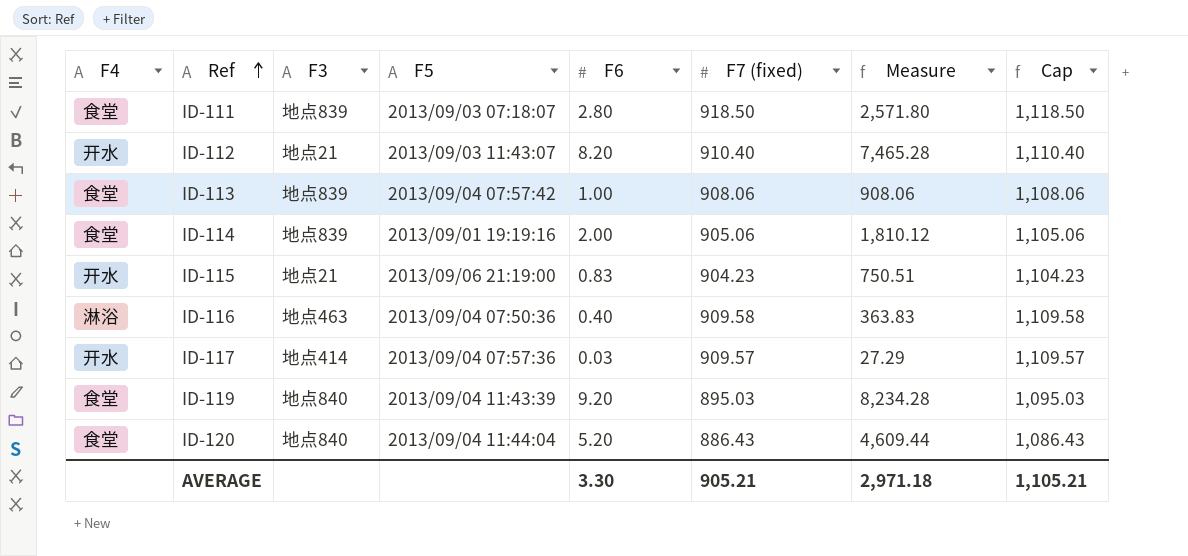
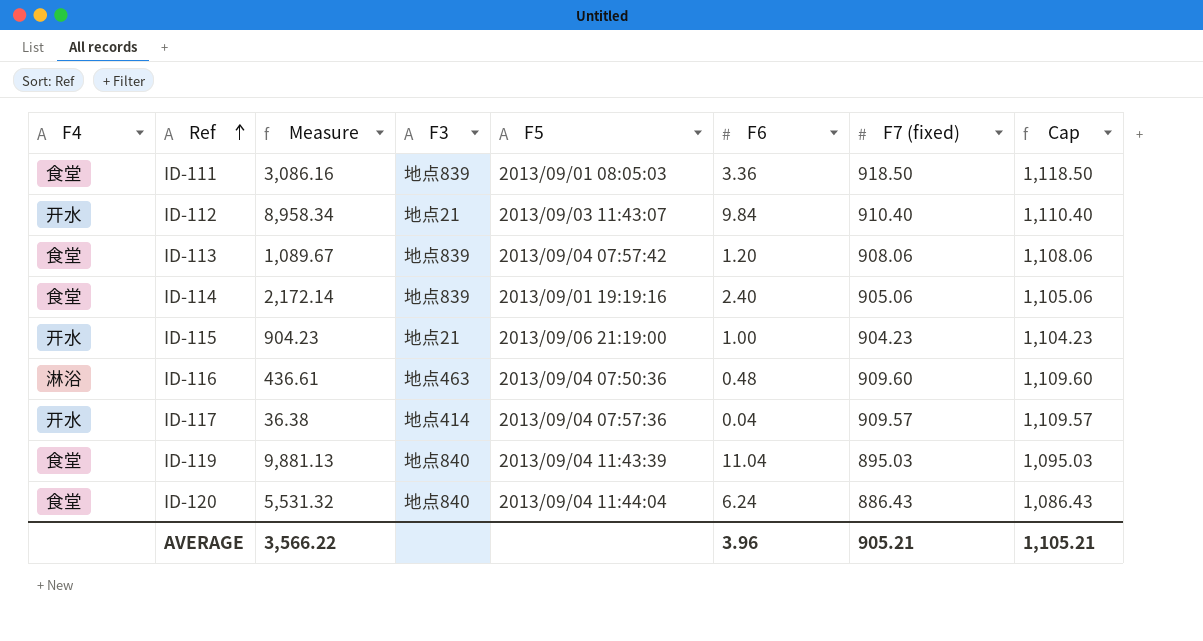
column Measure | position: 7 -> 3
ID-111 | Measure: 2,571.80 -> 3,086.16
ID-111 | F5: 2013/09/03 07:18:07 -> 2013/09/01 08:05:03
ID-111 | F6: 2.80 -> 3.36
ID-112 | Measure: 7,465.28 -> 8,958.34
ID-112 | F6: 8.20 -> 9.84
ID-113 | Measure: 908.06 -> 1,089.67
ID-113 | F6: 1.00 -> 1.20
ID-114 | Measure: 1,810.12 -> 2,172.14
ID-114 | F6: 2.00 -> 2.40
ID-115 | Measure: 750.51 -> 904.23
ID-115 | F6: 0.83 -> 1.00
ID-116 | Measure: 363.83 -> 436.61
ID-116 | F6: 0.40 -> 0.48
ID-116 | F7 (fixed): 909.58 -> 909.60
ID-116 | Cap: 1,109.58 -> 1,109.60
ID-117 | Measure: 27.29 -> 36.38
ID-117 | F6: 0.03 -> 0.04
ID-119 | Measure: 8,234.28 -> 9,881.13
ID-119 | F6: 9.20 -> 11.04
ID-120 | Measure: 4,609.44 -> 5,531.32
ID-120 | F6: 5.20 -> 6.24
AVERAGE | Measure: 2,971.18 -> 3,566.22
AVERAGE | F6: 3.30 -> 3.96

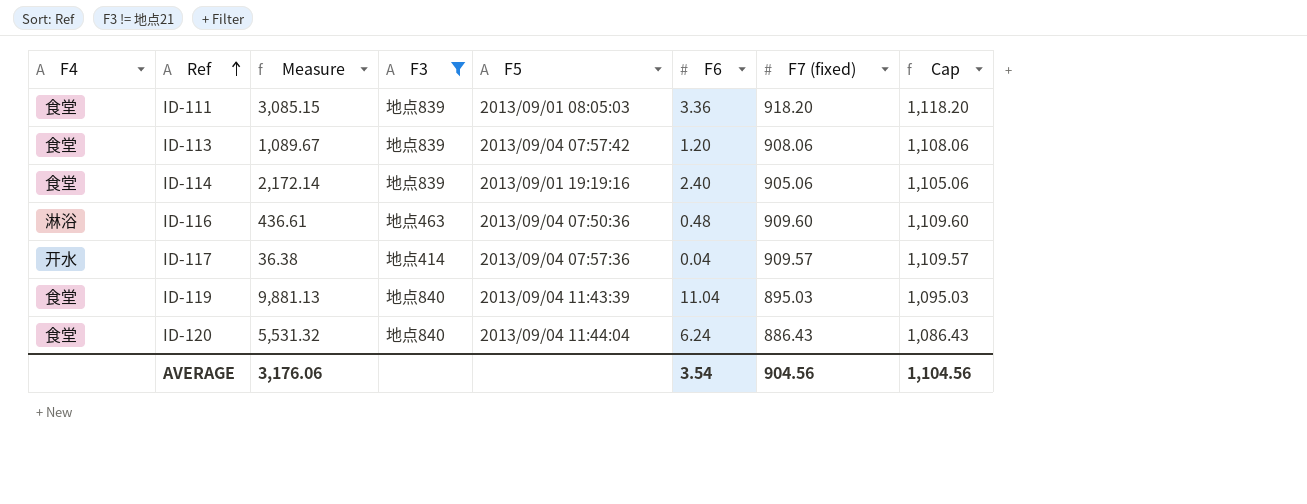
filter: none -> F3 != 地点21
ID-111 | Measure: 3,086.16 -> 3,085.15
ID-111 | F7 (fixed): 918.50 -> 918.20
ID-111 | Cap: 1,118.50 -> 1,118.20
AVERAGE | Measure: 3,566.22 -> 3,176.06
AVERAGE | F6: 3.96 -> 3.54
AVERAGE | F7 (fixed): 905.21 -> 904.56
AVERAGE | Cap: 1,105.21 -> 1,104.56

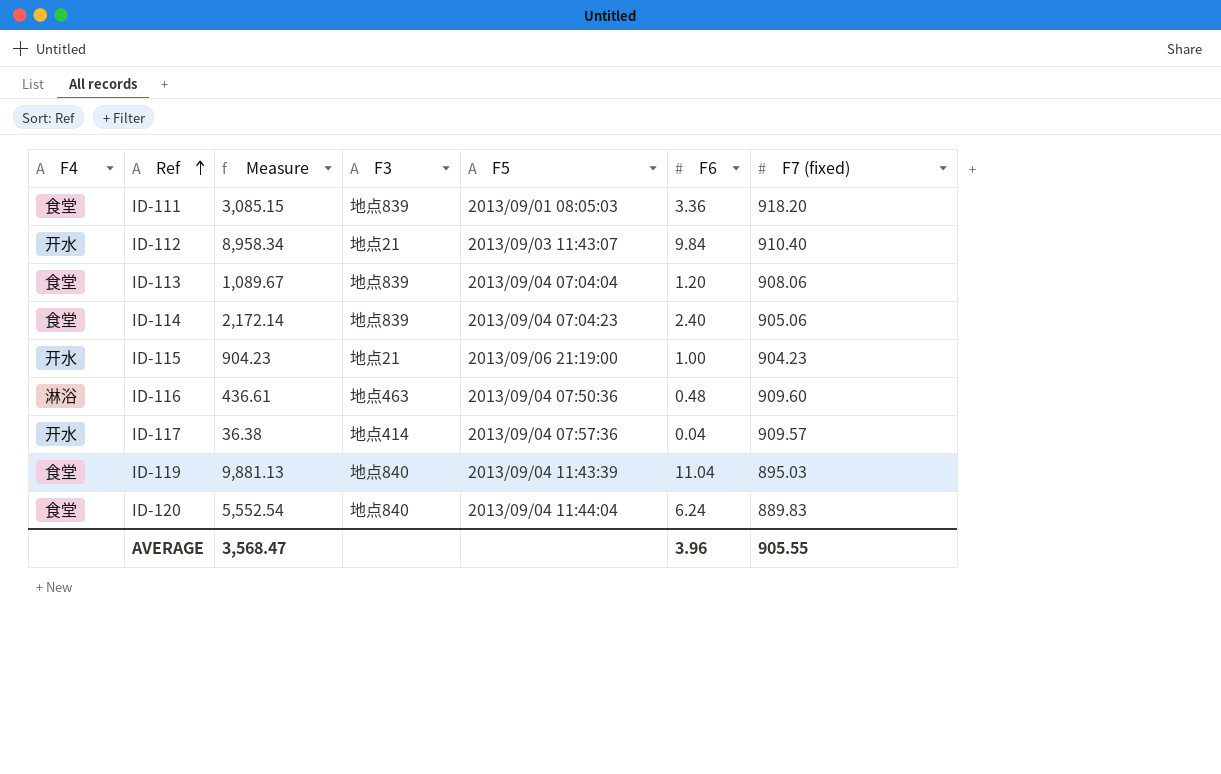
filter: F3 != 地点21 -> none
column Cap | formula: [F7 (fixed)] + 200 -> none
ID-113 | F5: 2013/09/04 07:57:42 -> 2013/09/04 07:04:04
ID-114 | F5: 2013/09/01 19:19:16 -> 2013/09/04 07:04:23
ID-120 | Measure: 5,531.32 -> 5,552.54
ID-120 | F7 (fixed): 886.43 -> 889.83
AVERAGE | Measure: 3,176.06 -> 3,568.47
AVERAGE | F6: 3.54 -> 3.96
AVERAGE | F7 (fixed): 904.56 -> 905.55

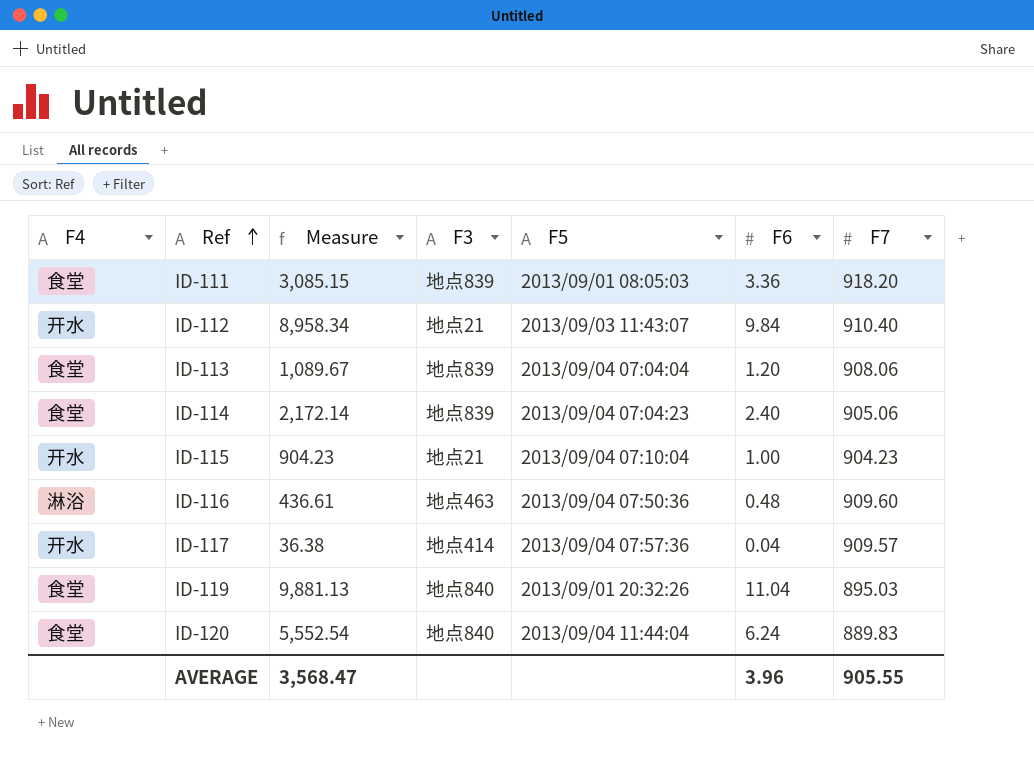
column name: F7 (fixed) -> F7
ID-115 | F5: 2013/09/06 21:19:00 -> 2013/09/04 07:10:04
ID-119 | F5: 2013/09/04 11:43:39 -> 2013/09/01 20:32:26

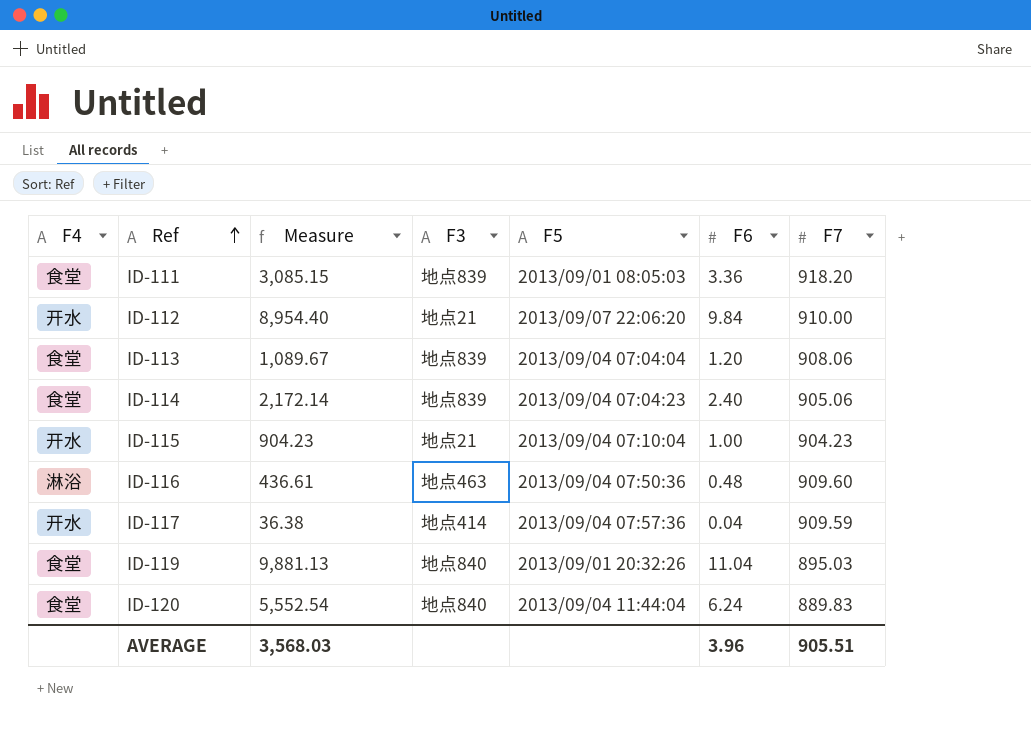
ID-112 | Measure: 8,958.34 -> 8,954.40
ID-112 | F5: 2013/09/03 11:43:07 -> 2013/09/07 22:06:20
ID-112 | F7: 910.40 -> 910.00
ID-117 | F7: 909.57 -> 909.59
AVERAGE | Measure: 3,568.47 -> 3,568.03
AVERAGE | F7: 905.55 -> 905.51

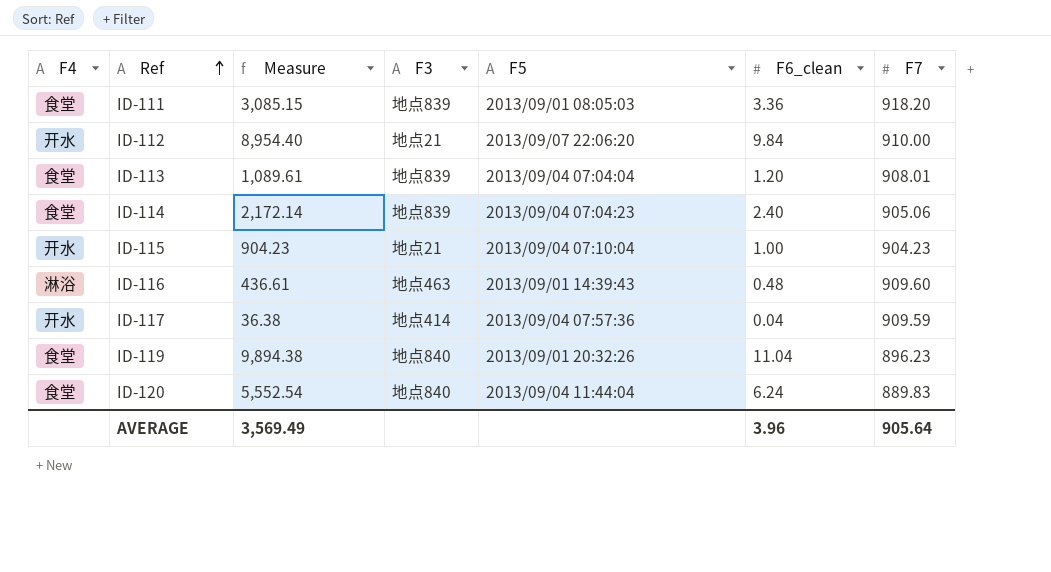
column name: F6 -> F6_clean
ID-113 | Measure: 1,089.67 -> 1,089.61
ID-113 | F7: 908.06 -> 908.01
ID-116 | F5: 2013/09/04 07:50:36 -> 2013/09/01 14:39:43
ID-119 | Measure: 9,881.13 -> 9,894.38
ID-119 | F7: 895.03 -> 896.23
AVERAGE | Measure: 3,568.03 -> 3,569.49
AVERAGE | F7: 905.51 -> 905.64

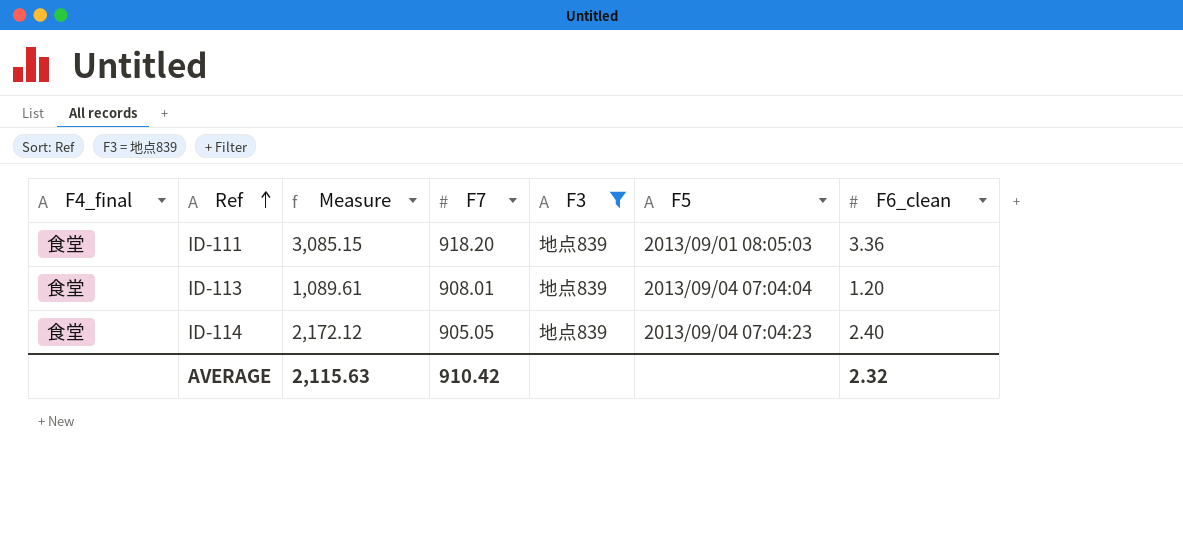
filter: none -> F3 = 地点839
column name: F4 -> F4_final
column F7 | position: 7 -> 4
ID-114 | Measure: 2,172.14 -> 2,172.12
ID-114 | F7: 905.06 -> 905.05
AVERAGE | Measure: 3,569.49 -> 2,115.63
AVERAGE | F7: 905.64 -> 910.42
AVERAGE | F6_clean: 3.96 -> 2.32

